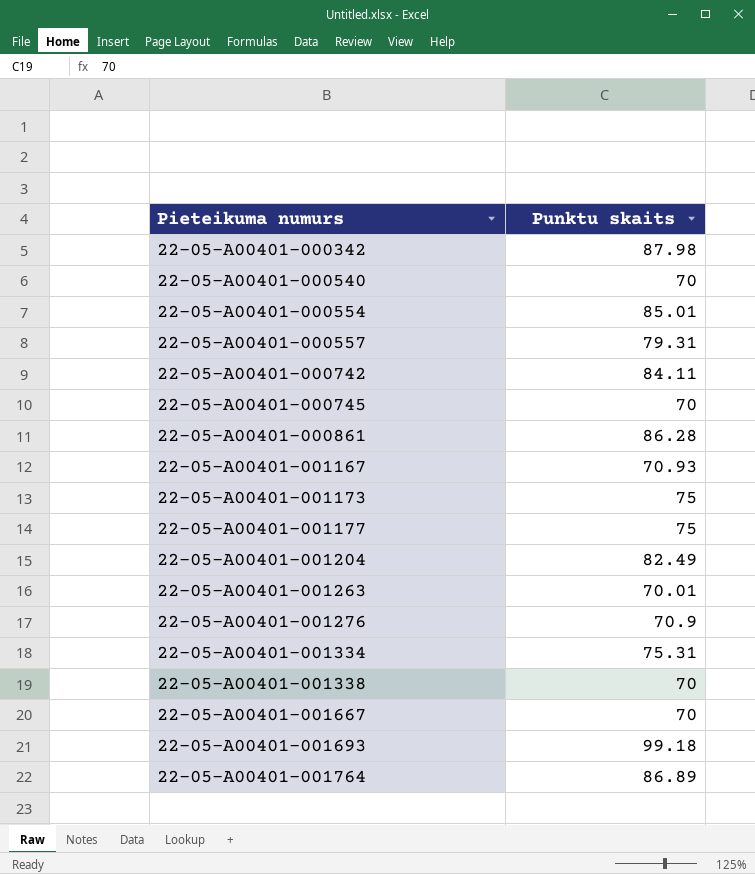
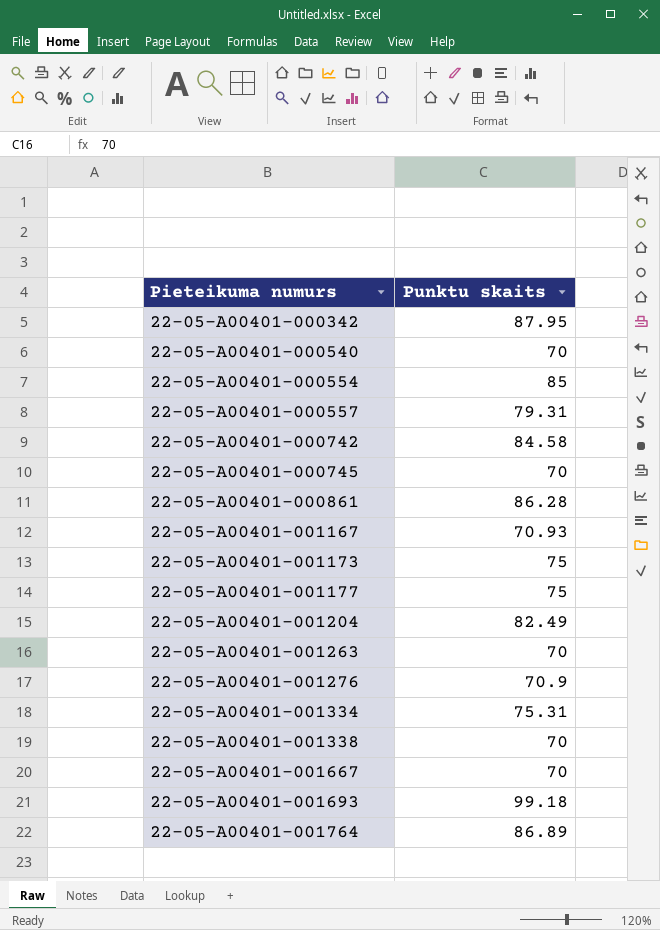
22-05-A00401-000342 | Punktu skaits: 87.98 -> 87.95
22-05-A00401-000554 | Punktu skaits: 85.01 -> 85
22-05-A00401-000742 | Punktu skaits: 84.11 -> 84.58
22-05-A00401-001263 | Punktu skaits: 70.01 -> 70

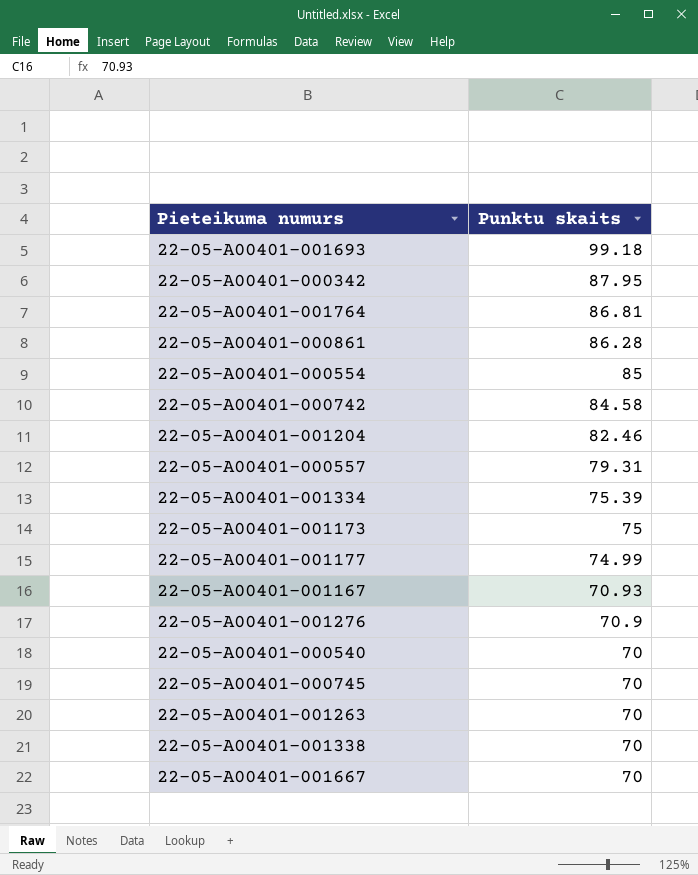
row order: Pieteikuma numurs ascending -> Punktu skaits descending
22-05-A00401-001764 | Punktu skaits: 86.89 -> 86.81
22-05-A00401-001204 | Punktu skaits: 82.49 -> 82.46
22-05-A00401-001334 | Punktu skaits: 75.31 -> 75.39
22-05-A00401-001177 | Punktu skaits: 75 -> 74.99

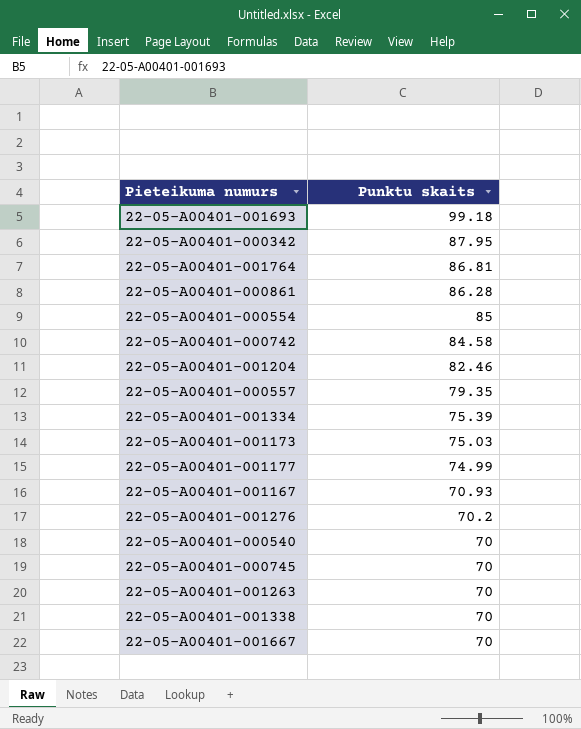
22-05-A00401-000557 | Punktu skaits: 79.31 -> 79.35
22-05-A00401-001173 | Punktu skaits: 75 -> 75.03
22-05-A00401-001276 | Punktu skaits: 70.9 -> 70.2

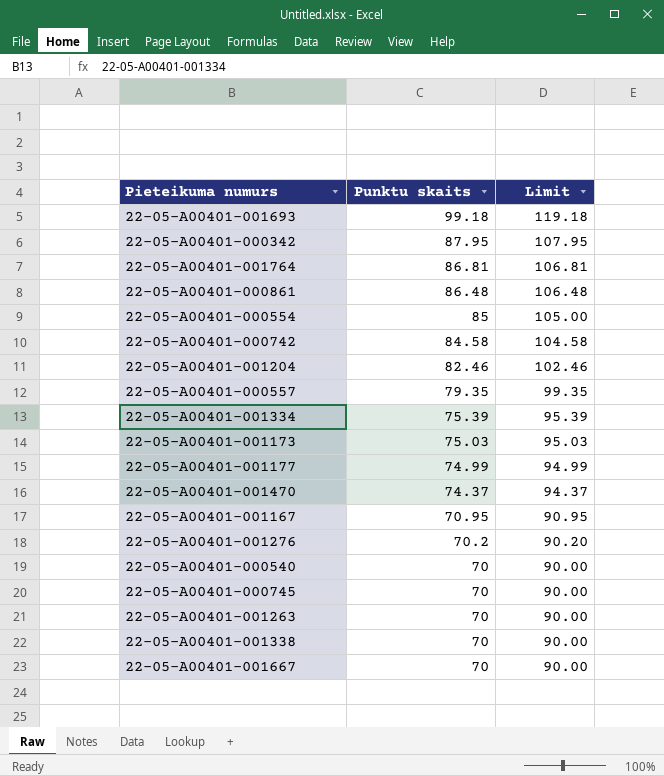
column Limit | formula: none -> [Punktu skaits] + 20
22-05-A00401-000861 | Punktu skaits: 86.28 -> 86.48
row 22-05-A00401-001470: none -> 74.37 | 94.37
22-05-A00401-001167 | Punktu skaits: 70.93 -> 70.95

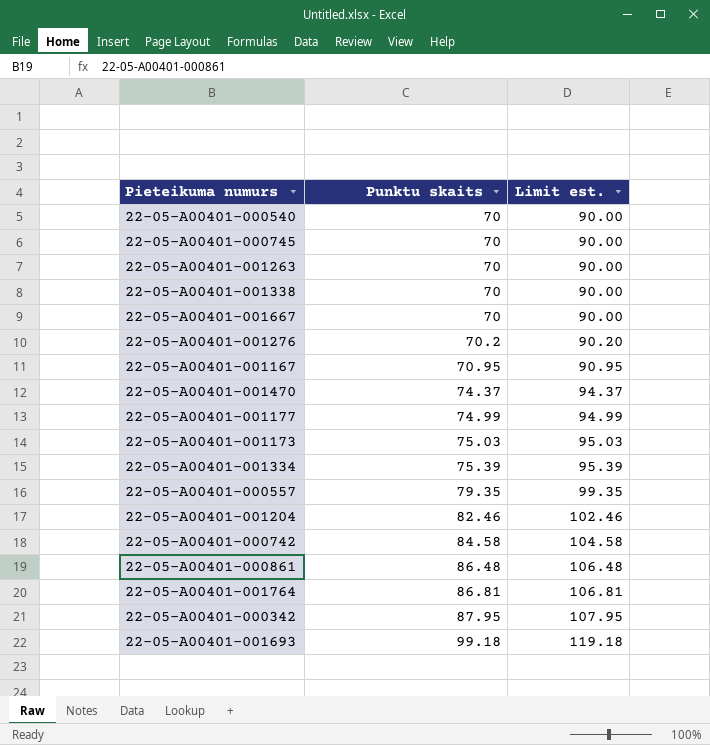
row order: Punktu skaits descending -> Punktu skaits ascending
column name: Limit -> Limit est.
row 22-05-A00401-000554: 85 | 105.00 -> none

